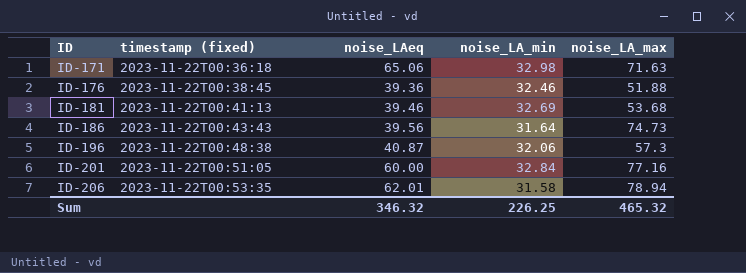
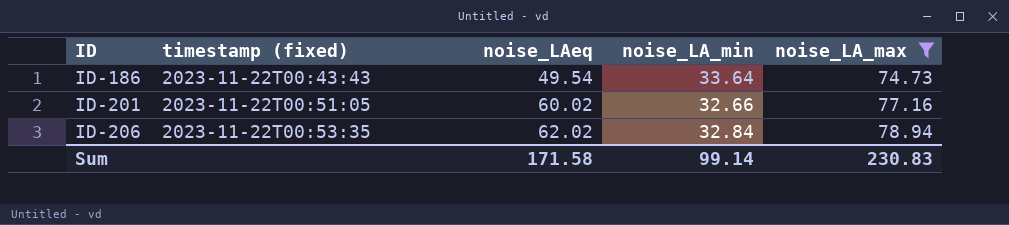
filter: none -> noise_LA_max >= 74.73
ID-186 | noise_LAeq: 39.56 -> 49.54
ID-186 | noise_LA_min: 31.64 -> 33.64
ID-201 | noise_LAeq: 60.00 -> 60.02
ID-201 | noise_LA_min: 32.84 -> 32.66
ID-206 | noise_LAeq: 62.01 -> 62.02
ID-206 | noise_LA_min: 31.58 -> 32.84
Sum | noise_LAeq: 346.32 -> 171.58
Sum | noise_LA_min: 226.25 -> 99.14
Sum | noise_LA_max: 465.32 -> 230.83

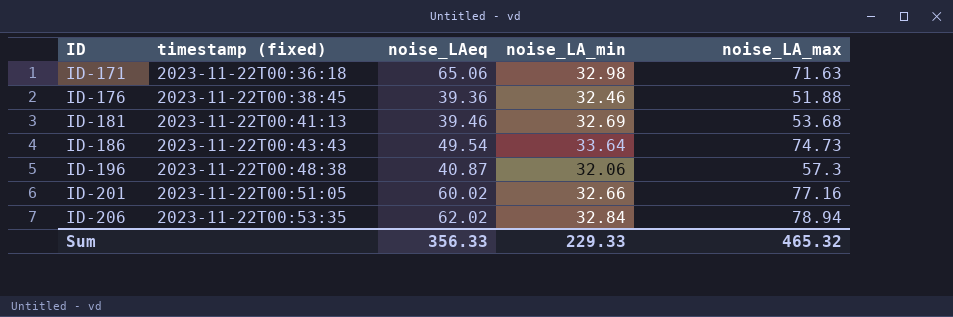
filter: noise_LA_max >= 74.73 -> none
Sum | noise_LAeq: 171.58 -> 356.33
Sum | noise_LA_min: 99.14 -> 229.33
Sum | noise_LA_max: 230.83 -> 465.32

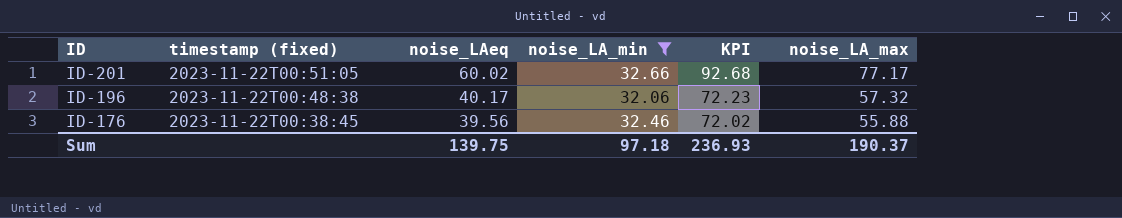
filter: none -> noise_LA_min <= 32.66
row order: ID ascending -> ID descending
column KPI | formula: none -> [noise_LAeq] + [noise_LA_min]
ID-201 | noise_LA_max: 77.16 -> 77.17
ID-196 | noise_LAeq: 40.87 -> 40.17
ID-196 | noise_LA_max: 57.3 -> 57.32
ID-176 | noise_LAeq: 39.36 -> 39.56
ID-176 | noise_LA_max: 51.88 -> 55.88
Sum | noise_LAeq: 356.33 -> 139.75
Sum | noise_LA_min: 229.33 -> 97.18
Sum | noise_LA_max: 465.32 -> 190.37

